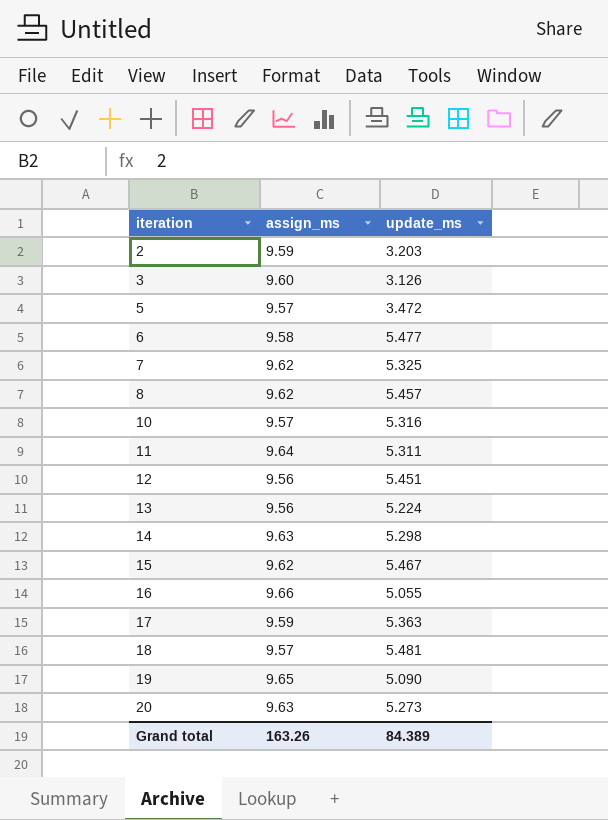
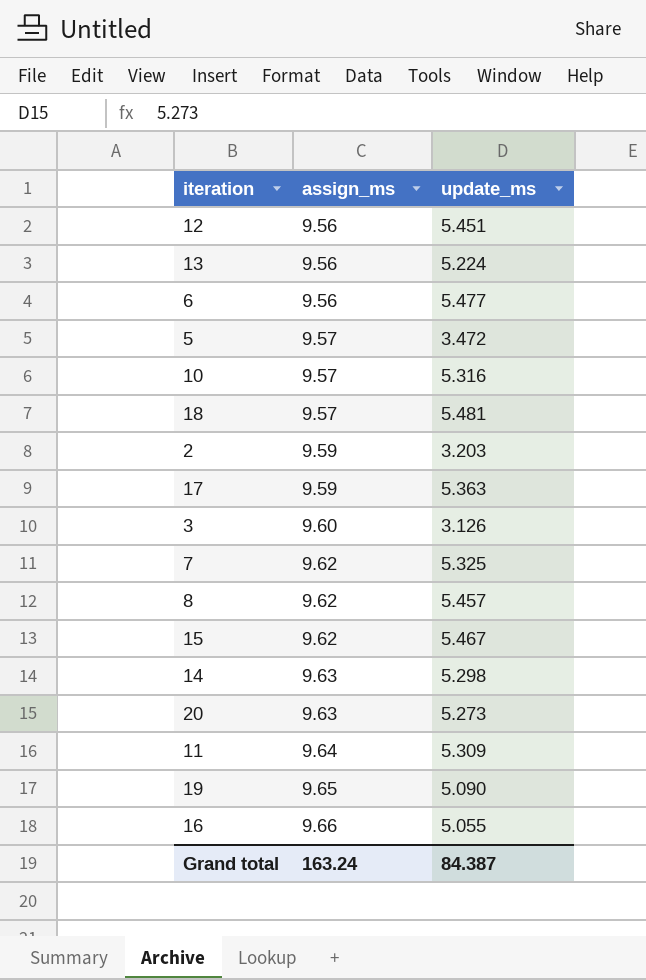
row order: iteration ascending -> assign_ms ascending
6 | assign_ms: 9.58 -> 9.56
11 | update_ms: 5.311 -> 5.309
Grand total | assign_ms: 163.26 -> 163.24
Grand total | update_ms: 84.389 -> 84.387

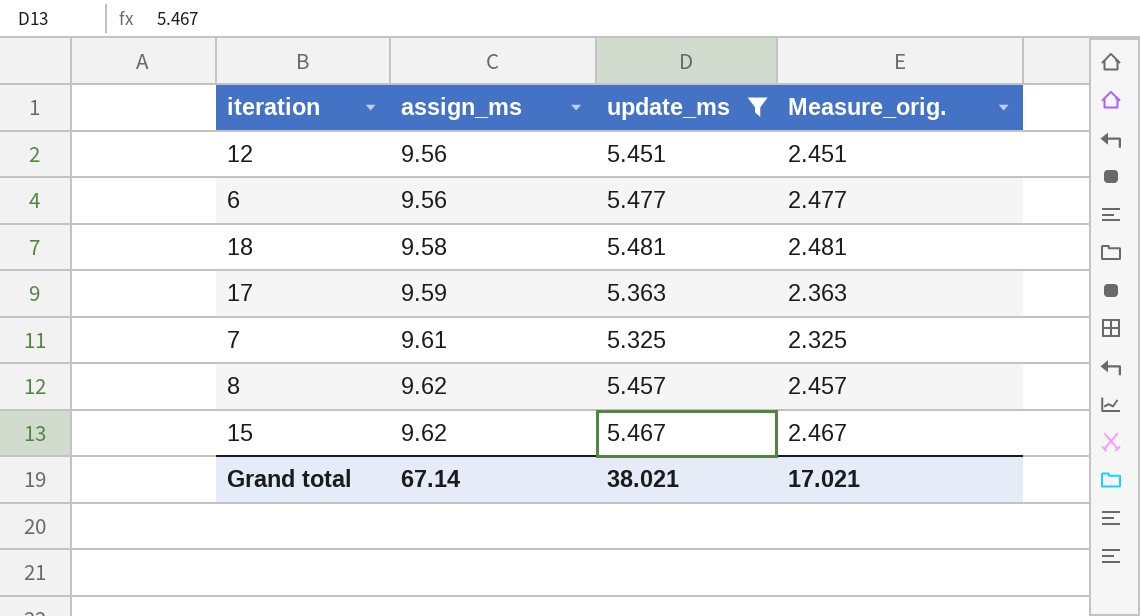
filter: none -> update_ms >= 5.325
column Measure_orig. | formula: none -> [update_ms] - 3
18 | assign_ms: 9.57 -> 9.58
7 | assign_ms: 9.62 -> 9.61
Grand total | assign_ms: 163.24 -> 67.14
Grand total | update_ms: 84.387 -> 38.021

